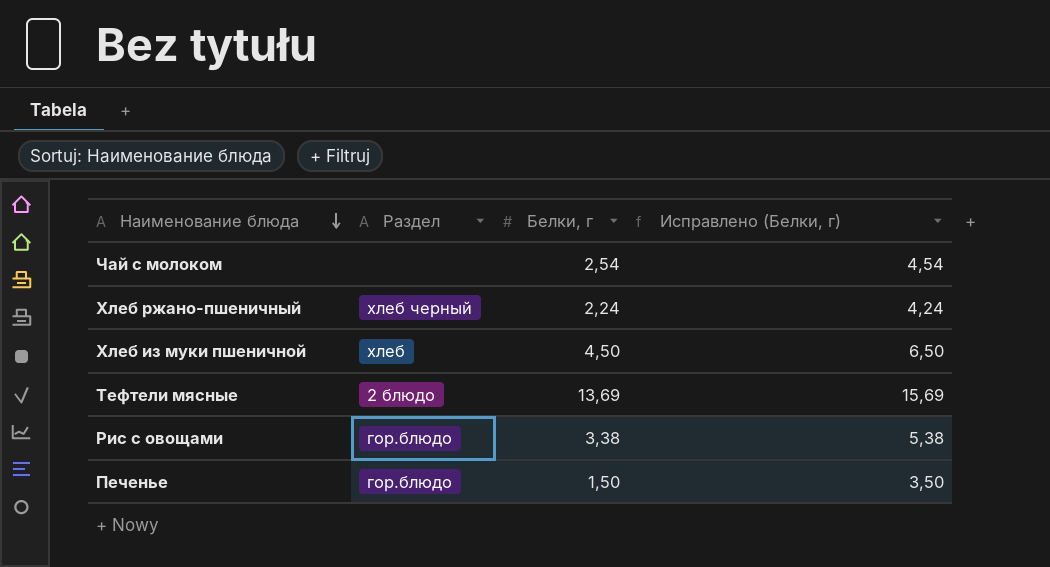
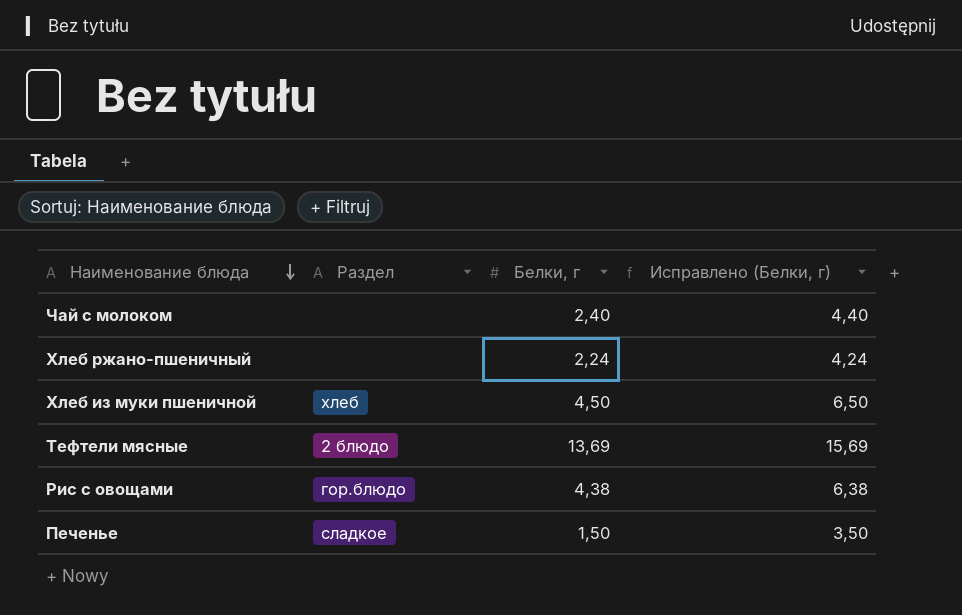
Чай с молоком | Белки, г: 2,54 -> 2,40
Чай с молоком | Исправлено (Белки, г): 4,54 -> 4,40
Хлеб ржано-пшеничный | Раздел: хлеб черный -> none
Рис с овощами | Белки, г: 3,38 -> 4,38
Рис с овощами | Исправлено (Белки, г): 5,38 -> 6,38
Печенье | Раздел: гор.блюдо -> сладкое

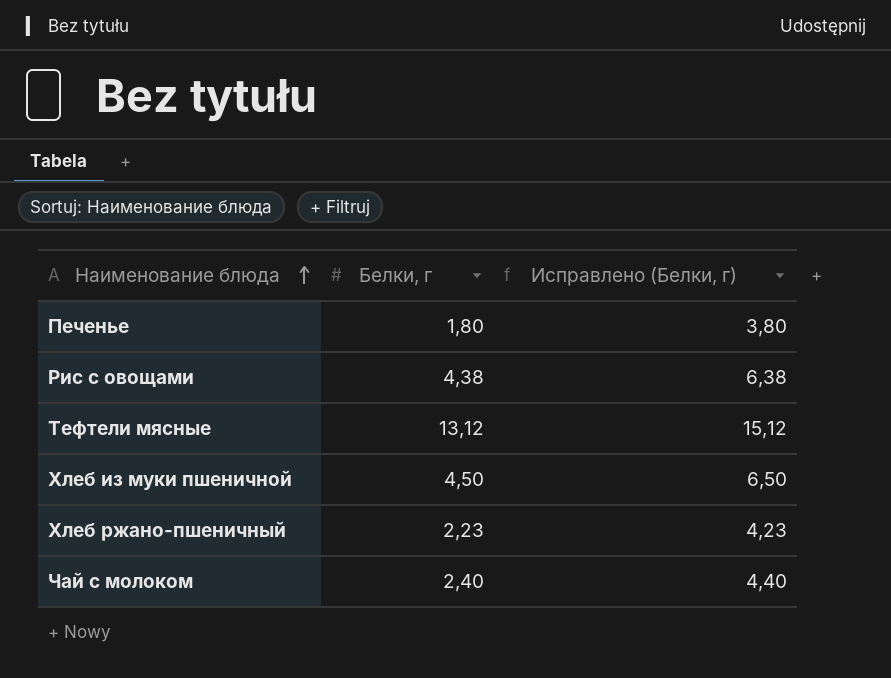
row order: Наименование блюда descending -> Наименование блюда ascending
column Раздел | position: 2 -> none
Печенье | Белки, г: 1,50 -> 1,80
Печенье | Исправлено (Белки, г): 3,50 -> 3,80
Тефтели мясные | Белки, г: 13,69 -> 13,12
Тефтели мясные | Исправлено (Белки, г): 15,69 -> 15,12
Хлеб ржано-пшеничный | Белки, г: 2,24 -> 2,23
Хлеб ржано-пшеничный | Исправлено (Белки, г): 4,24 -> 4,23

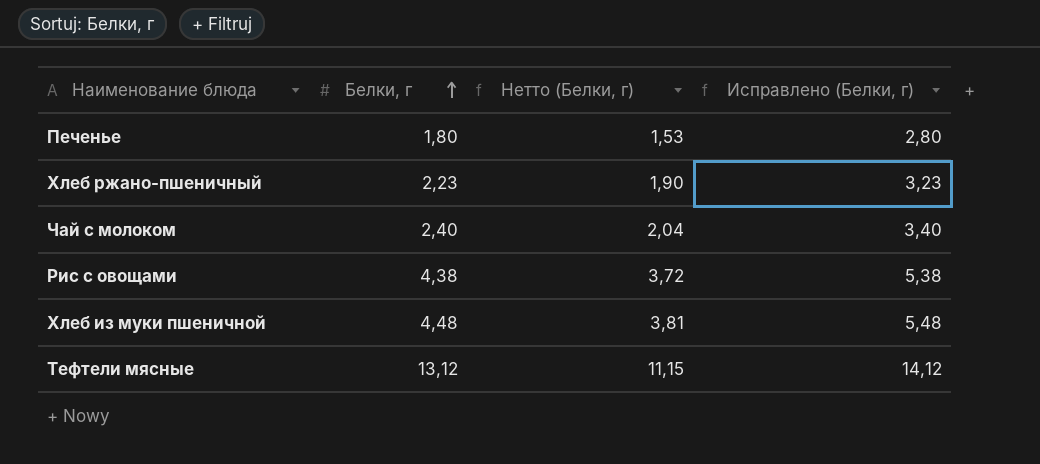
row order: Наименование блюда ascending -> Белки, г ascending
column Нетто (Белки, г) | formula: none -> [Белки, г] * 0,85
column Исправлено (Белки, г) | formula: [Белки, г] + 2 -> [Белки, г] + 1
Хлеб из муки пшеничной | Белки, г: 4,50 -> 4,48

